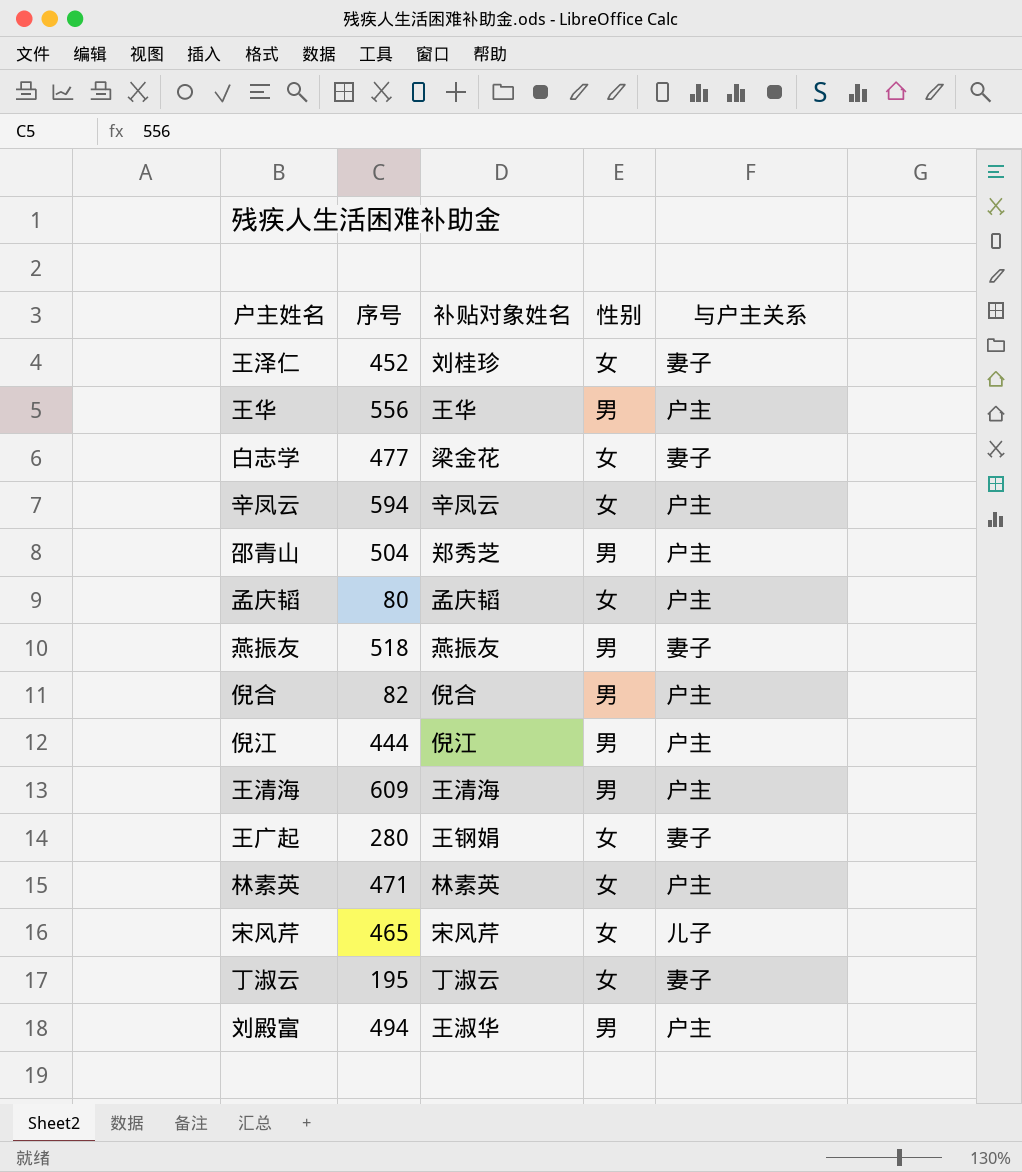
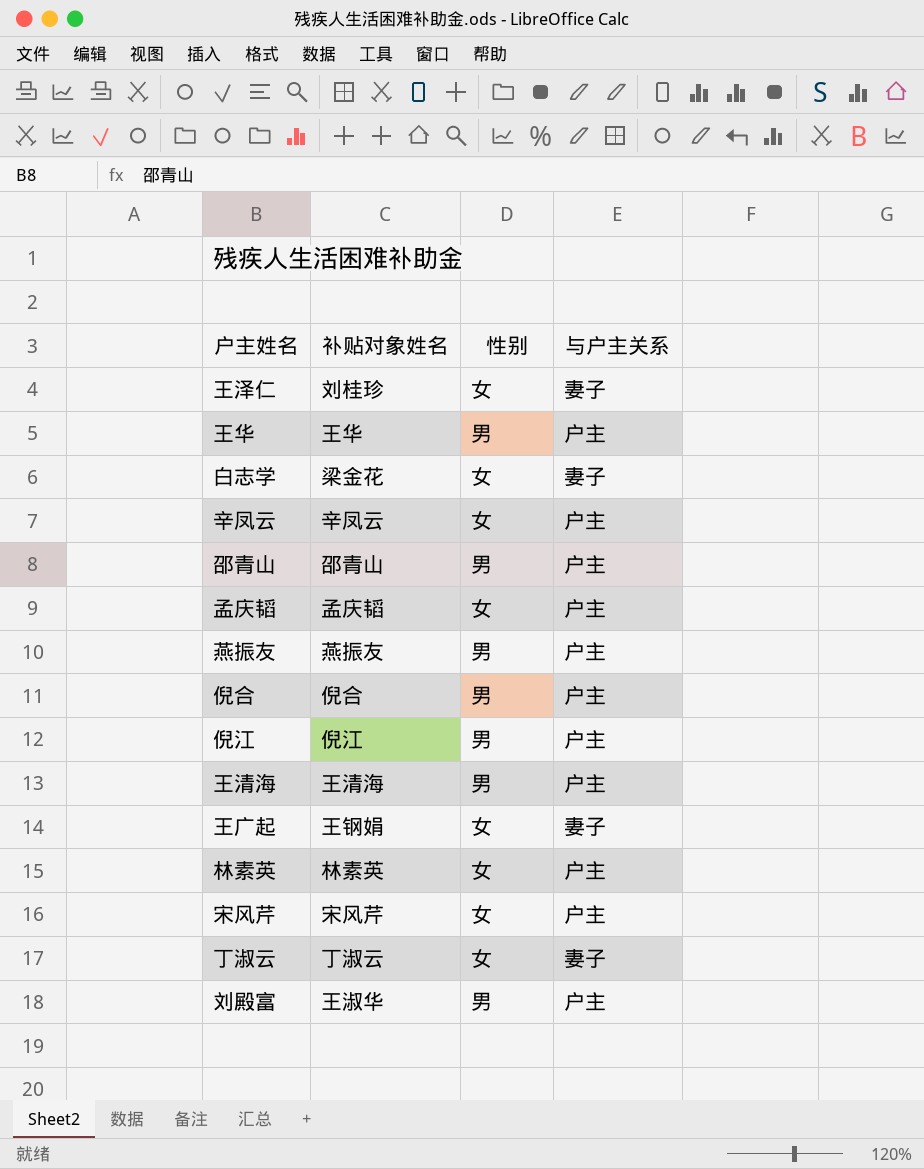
column 序号 | position: 2 -> none
邵青山 | 补贴对象姓名: 郑秀芝 -> 邵青山
燕振友 | 与户主关系: 妻子 -> 户主
宋风芹 | 与户主关系: 儿子 -> 户主

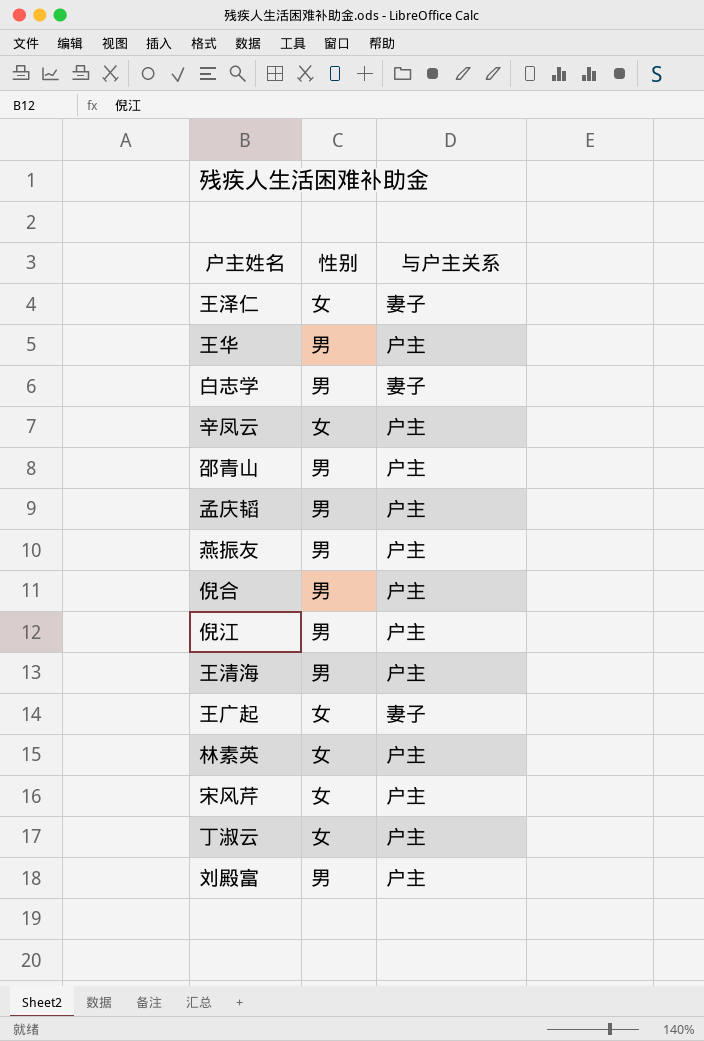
column 补贴对象姓名 | position: 2 -> none
白志学 | 性别: 女 -> 男
孟庆韬 | 性别: 女 -> 男
丁淑云 | 与户主关系: 妻子 -> 户主

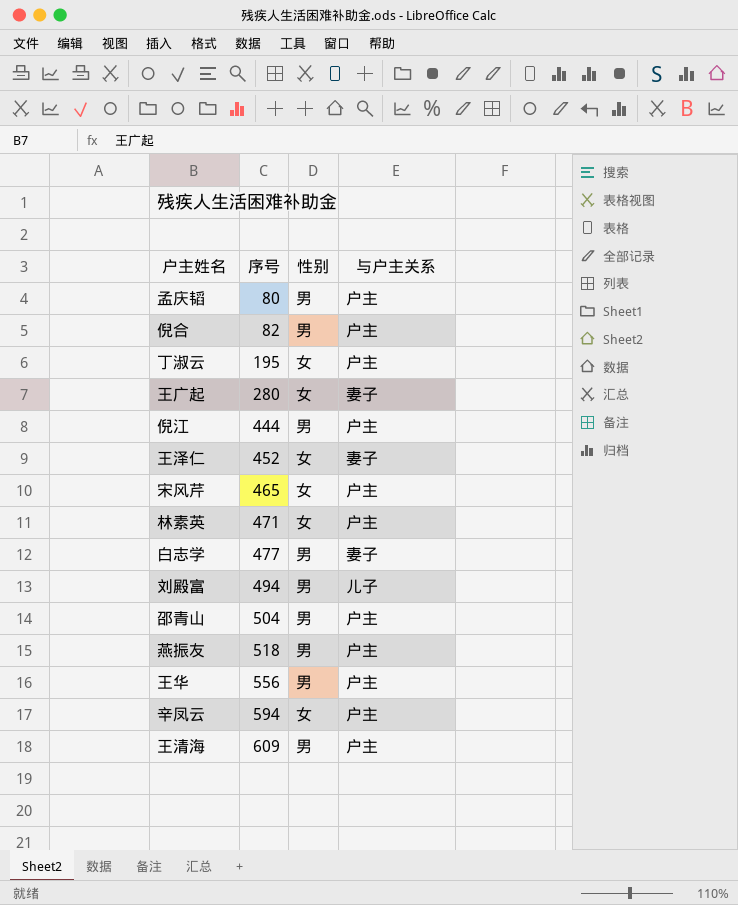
row order: none -> 序号 ascending
column 序号 | position: none -> 2
刘殿富 | 与户主关系: 户主 -> 儿子

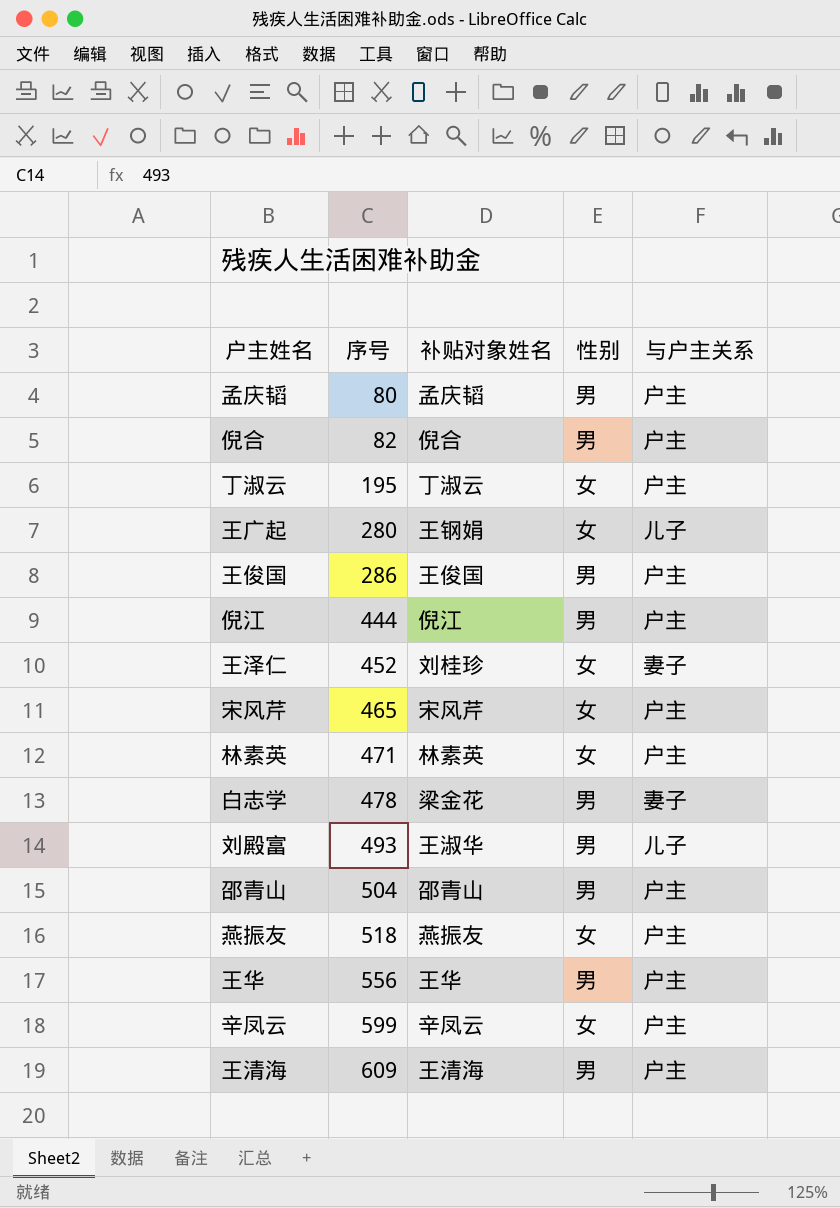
column 补贴对象姓名 | position: none -> 3
王广起 | 与户主关系: 妻子 -> 儿子
row 王俊国: none -> 286 | 王俊国 | 男 | 户主
白志学 | 序号: 477 -> 478
刘殿富 | 序号: 494 -> 493
燕振友 | 性别: 男 -> 女
辛凤云 | 序号: 594 -> 599

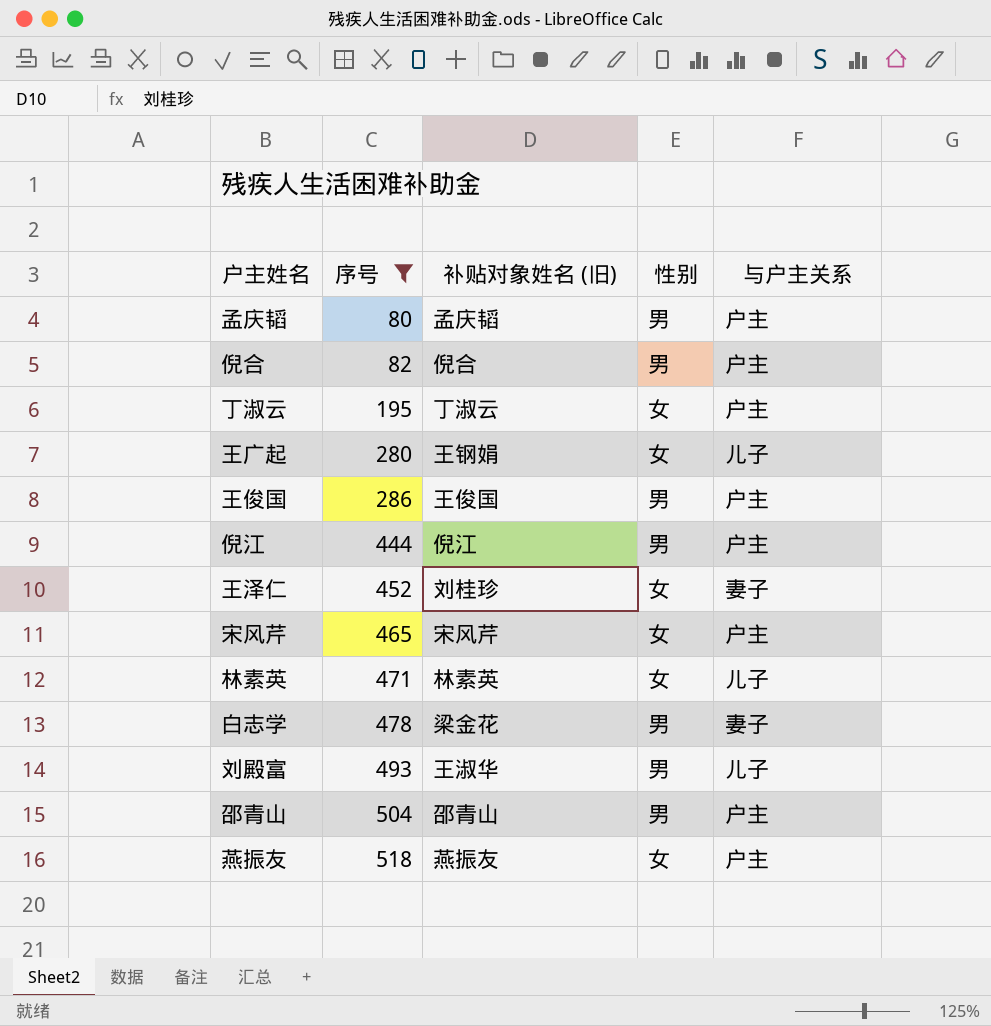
filter: none -> 序号 <= 518
column name: 补贴对象姓名 -> 补贴对象姓名 (旧)
林素英 | 与户主关系: 户主 -> 儿子

